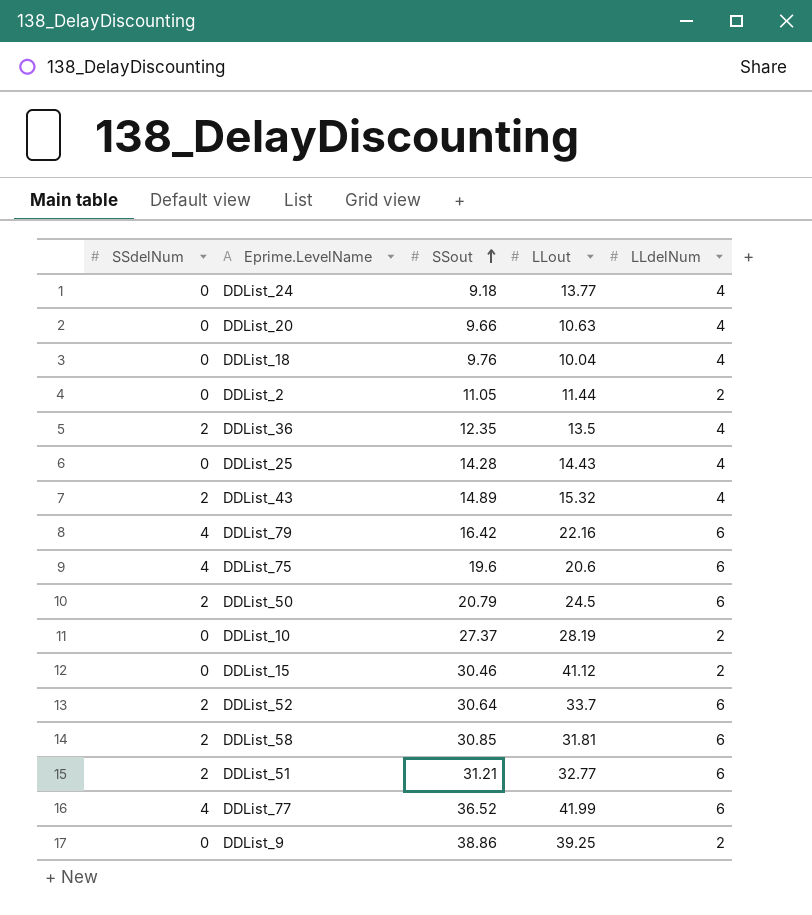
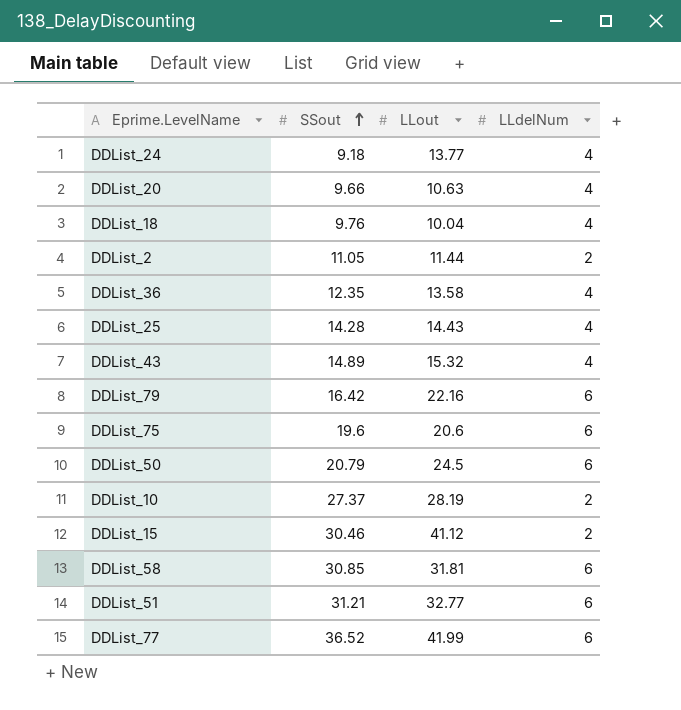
column SSdelNum | position: 1 -> none
row DDList_52: 2 | 30.64 | 33.7 | 6 -> none
row DDList_9: 0 | 38.86 | 39.25 | 2 -> none
DDList_36 | LLout: 13.5 -> 13.58

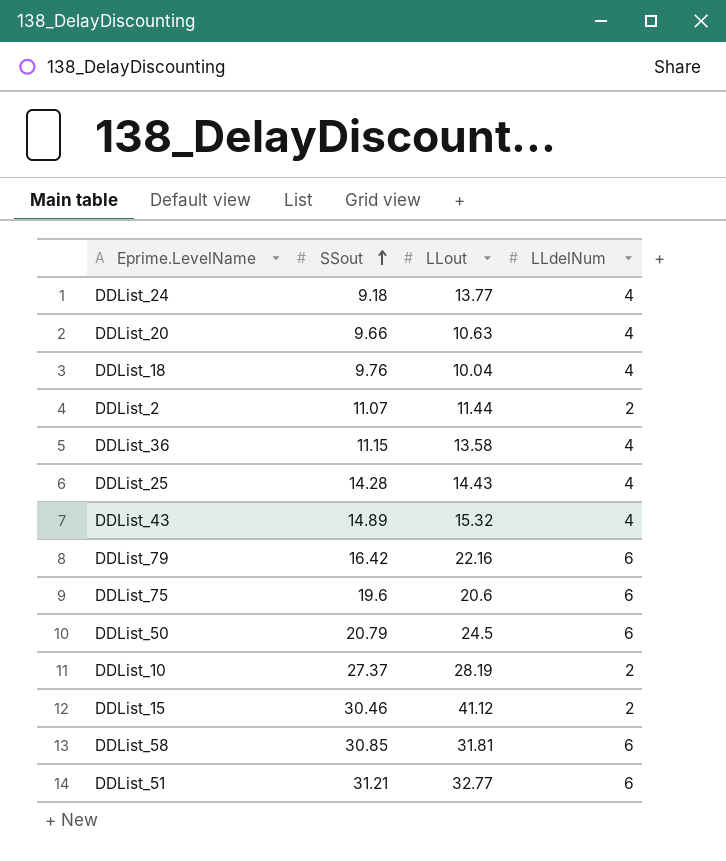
row DDList_77: 36.52 | 41.99 | 6 -> none
DDList_2 | SSout: 11.05 -> 11.07
DDList_36 | SSout: 12.35 -> 11.15

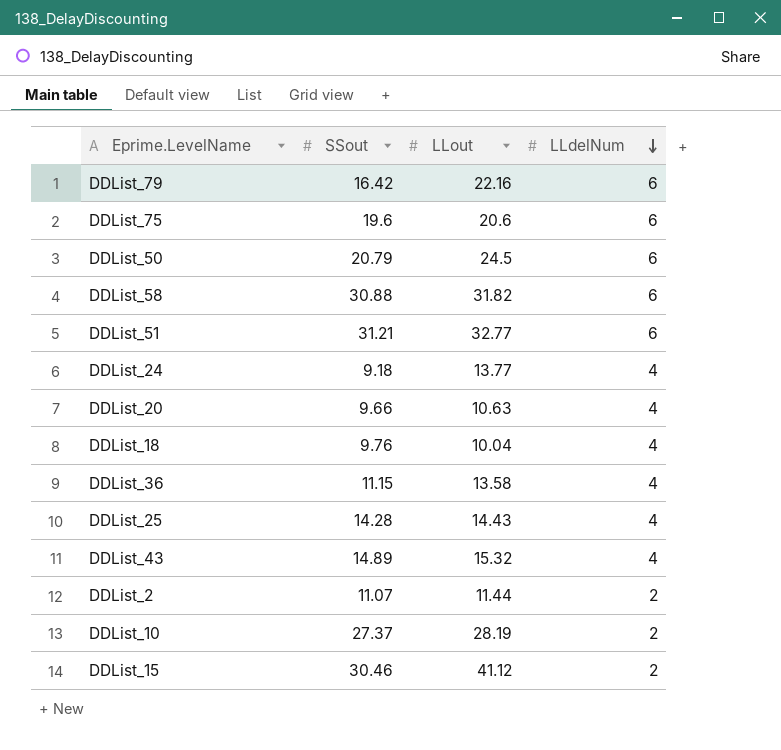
row order: SSout ascending -> LLdelNum descending
DDList_58 | SSout: 30.85 -> 30.88
DDList_58 | LLout: 31.81 -> 31.82

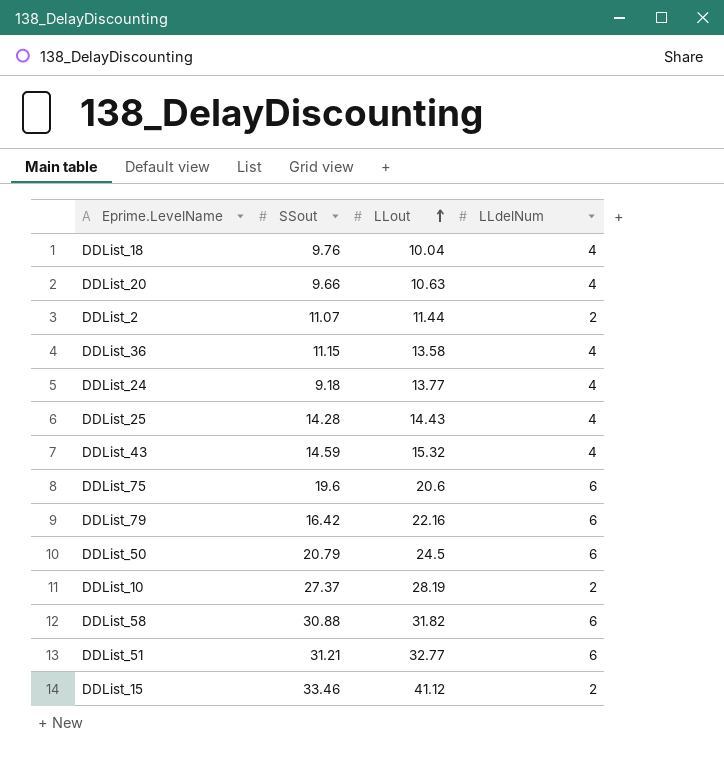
row order: LLdelNum descending -> LLout ascending
DDList_43 | SSout: 14.89 -> 14.59
DDList_15 | SSout: 30.46 -> 33.46

